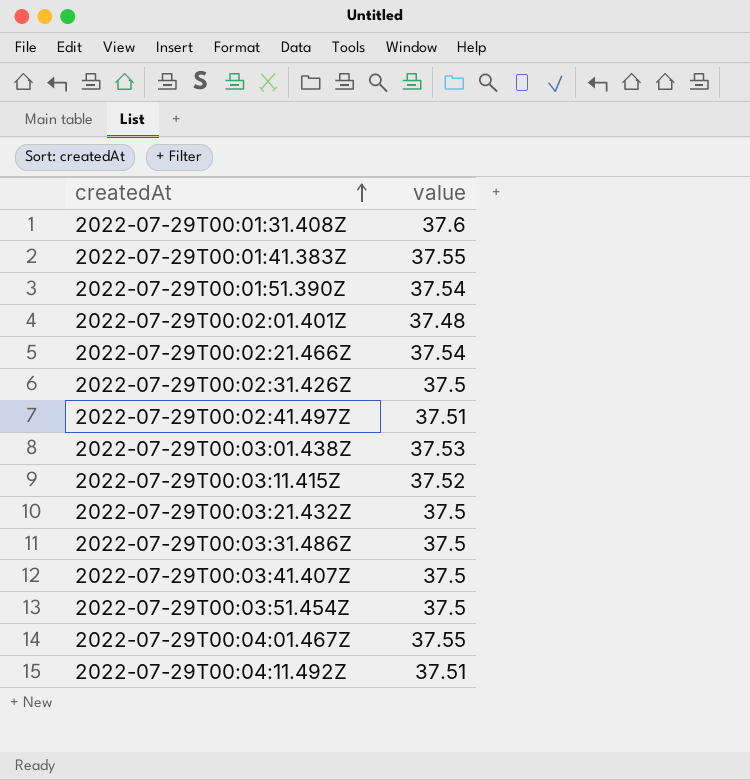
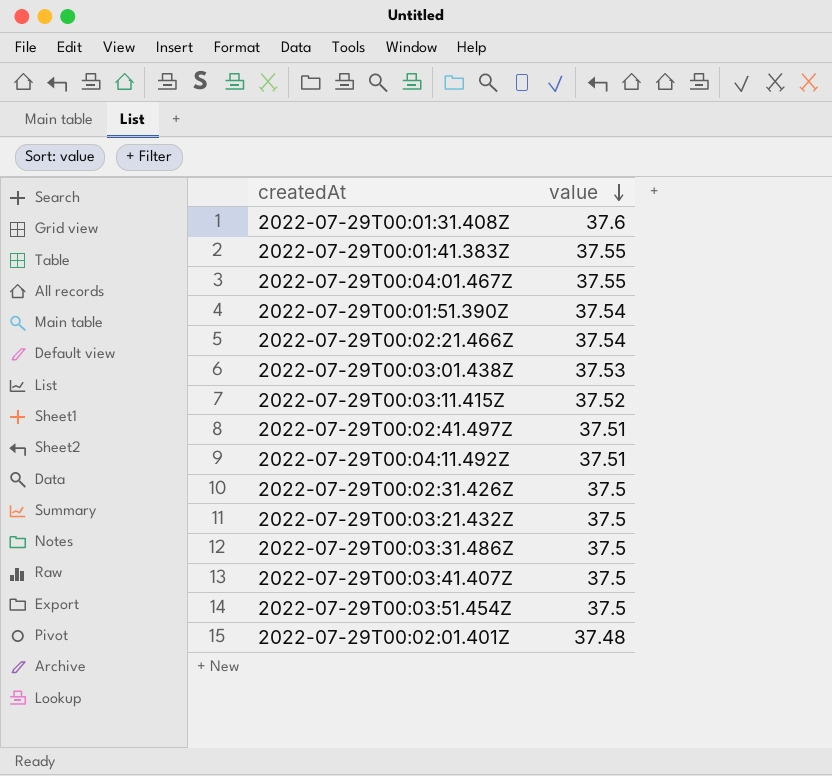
row order: createdAt ascending -> value descending

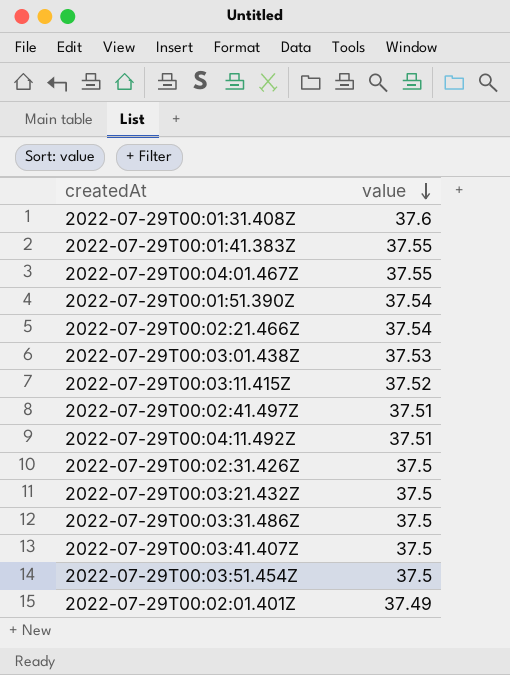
2022-07-29T00:02:01.401Z | value: 37.48 -> 37.49

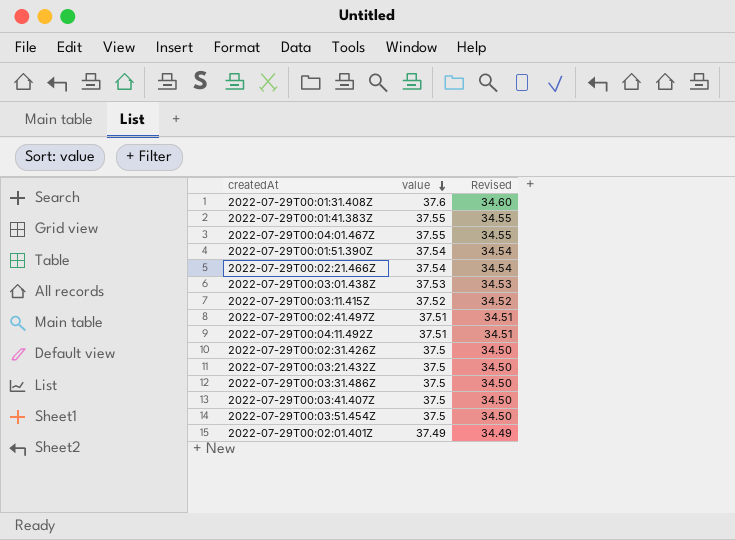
column Revised | formula: none -> [value] - 3

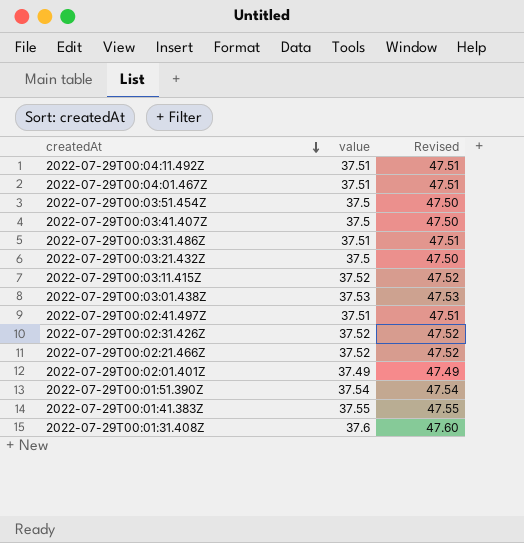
row order: value descending -> createdAt descending
column Revised | formula: [value] - 3 -> [value] + 10
2022-07-29T00:04:01.467Z | value: 37.55 -> 37.51
2022-07-29T00:03:31.486Z | value: 37.5 -> 37.51
2022-07-29T00:02:31.426Z | value: 37.5 -> 37.52
2022-07-29T00:02:21.466Z | value: 37.54 -> 37.52

